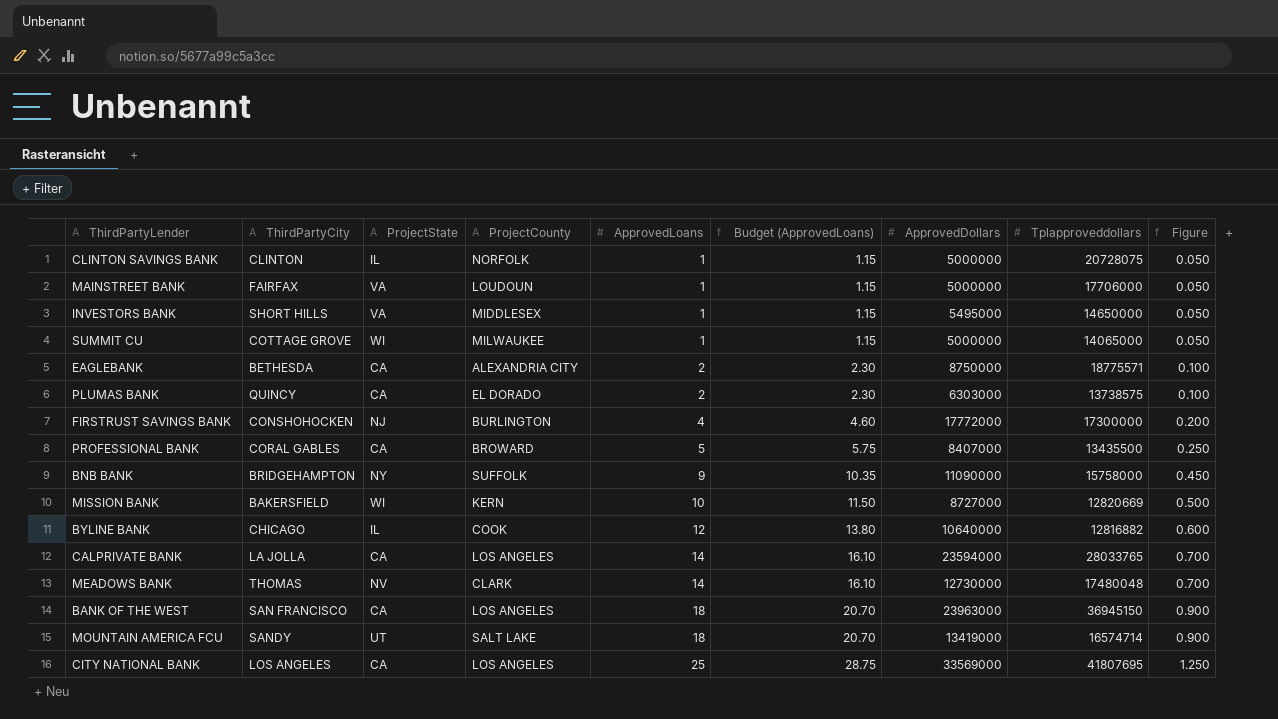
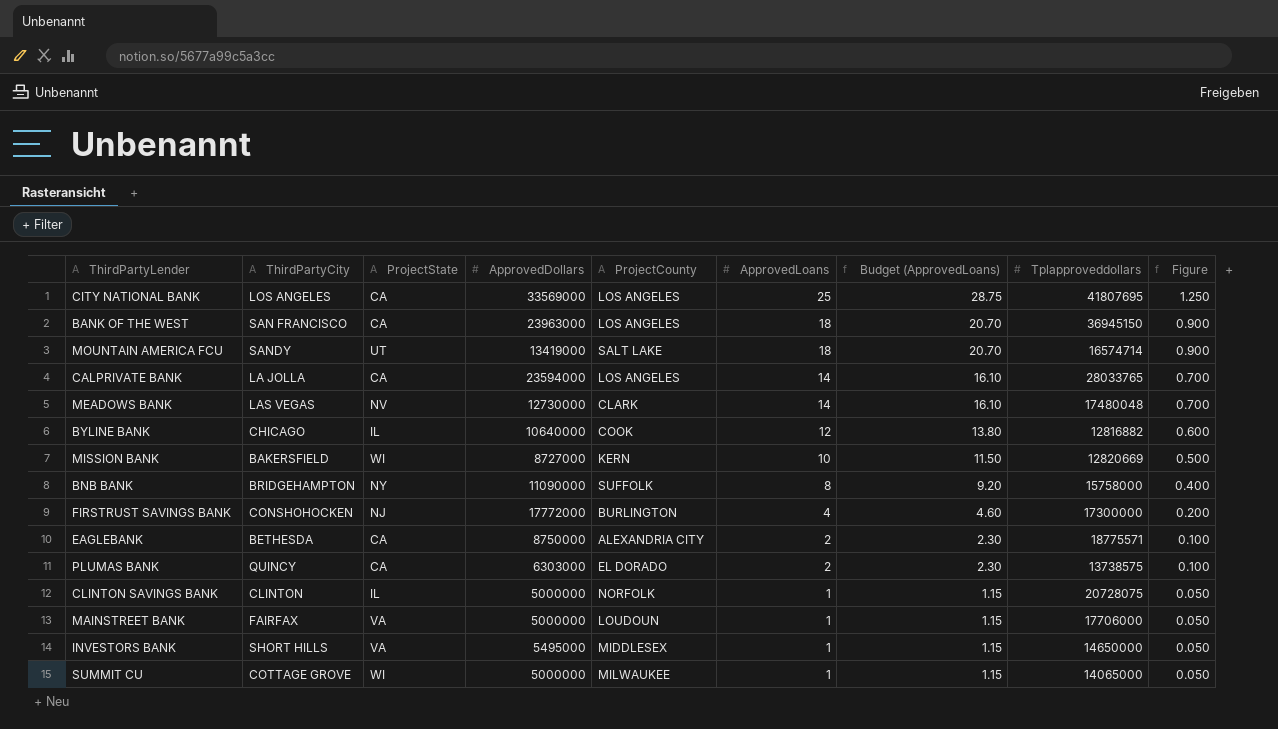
row order: ApprovedLoans ascending -> ApprovedLoans descending
column ApprovedDollars | position: 7 -> 4
row PROFESSIONAL BANK: CORAL GABLES | CA | BROWARD | 5 | 5.75 | 8407000 | 13435500 | 0.250 -> none
MEADOWS BANK | ThirdPartyCity: THOMAS -> LAS VEGAS
BNB BANK | ApprovedLoans: 9 -> 8
BNB BANK | Budget (ApprovedLoans): 10.35 -> 9.20
BNB BANK | Figure: 0.450 -> 0.400

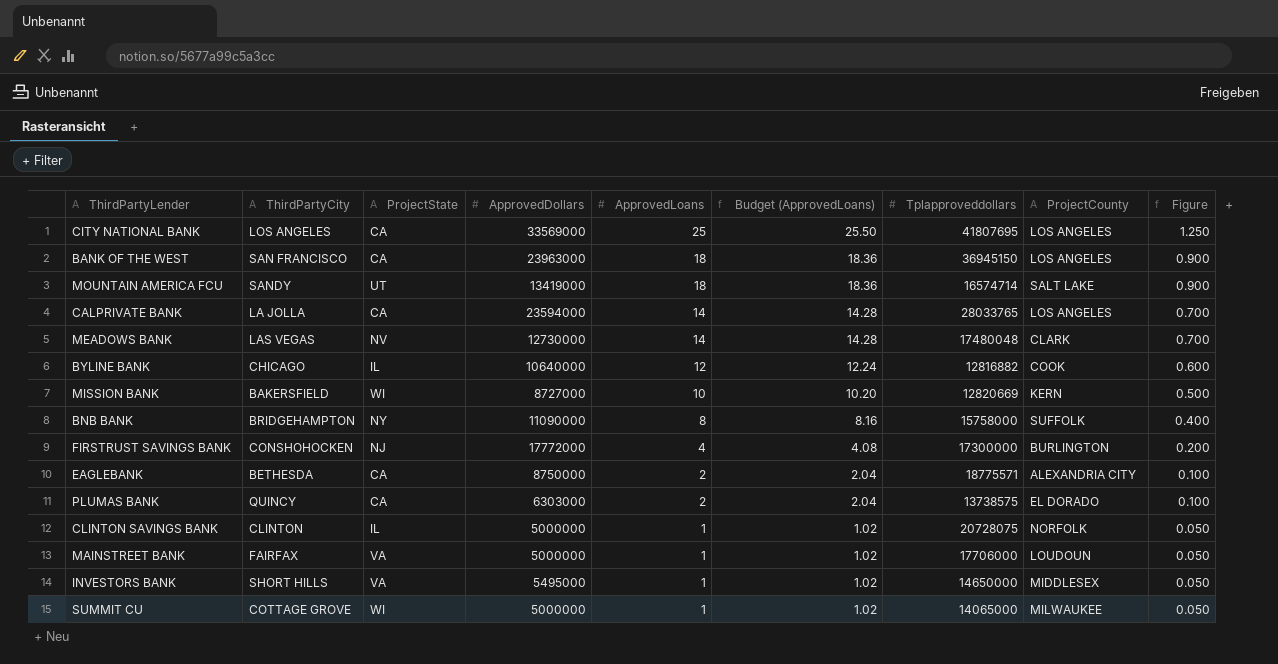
column Budget (ApprovedLoans) | formula: [ApprovedLoans] * 1.15 -> [ApprovedLoans] * 1.02
column ProjectCounty | position: 5 -> 8

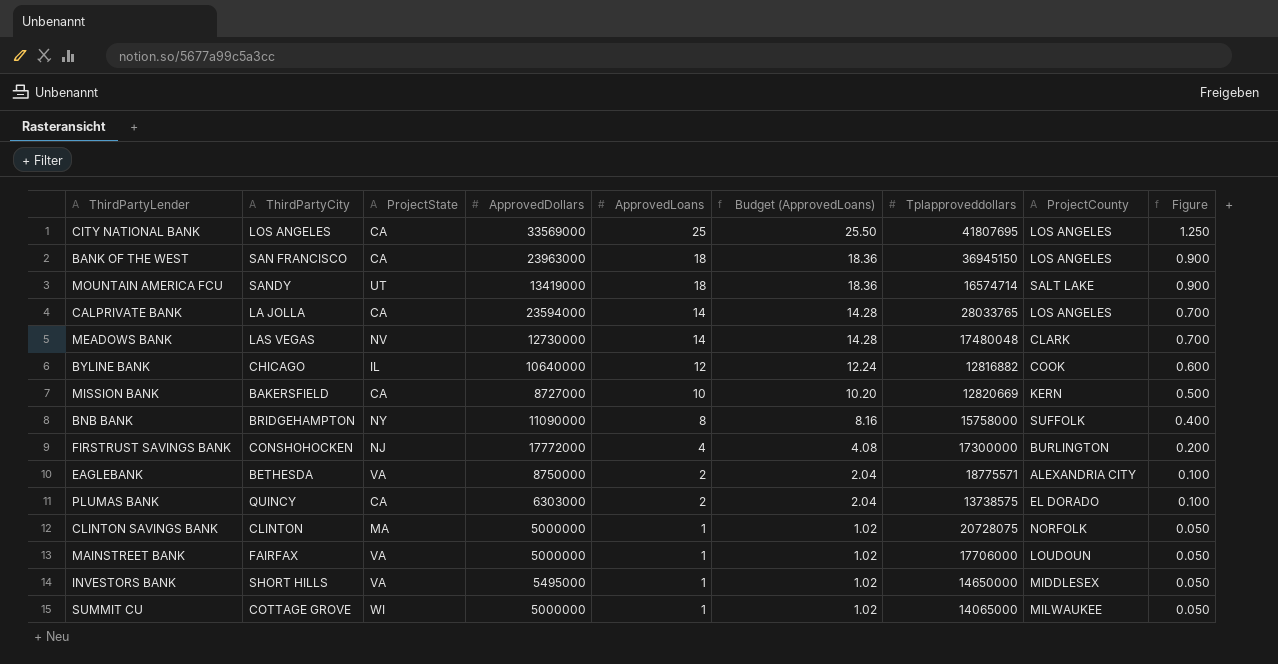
MISSION BANK | ProjectState: WI -> CA
EAGLEBANK | ProjectState: CA -> VA
CLINTON SAVINGS BANK | ProjectState: IL -> MA

